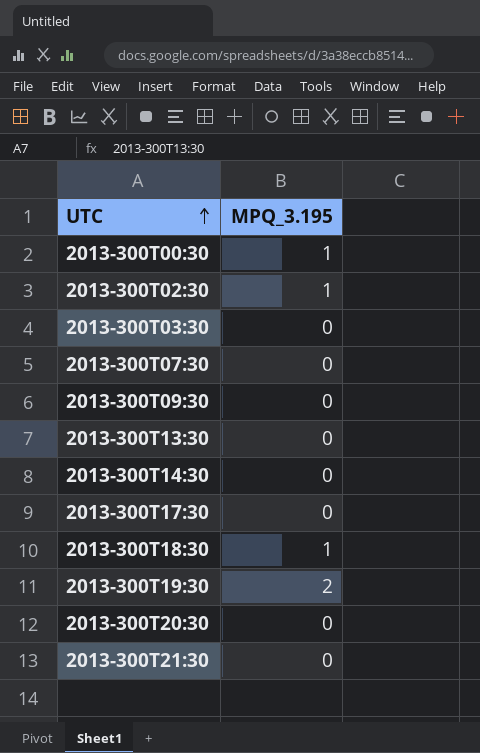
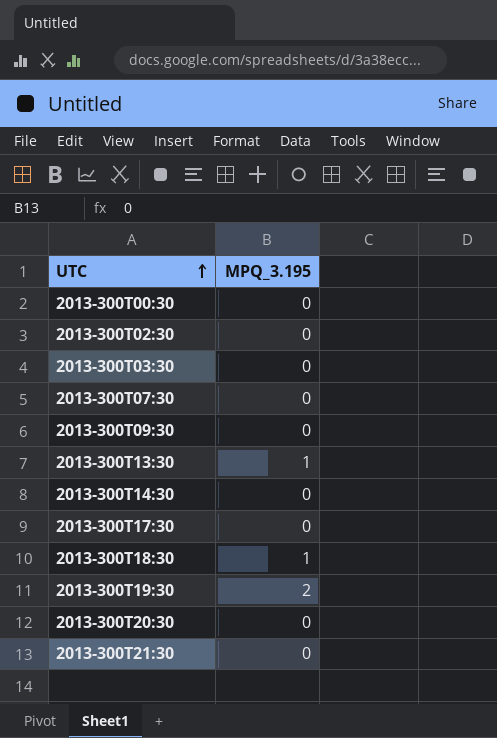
2013-300T00:30 | MPQ_3.195: 1 -> 0
2013-300T02:30 | MPQ_3.195: 1 -> 0
2013-300T13:30 | MPQ_3.195: 0 -> 1

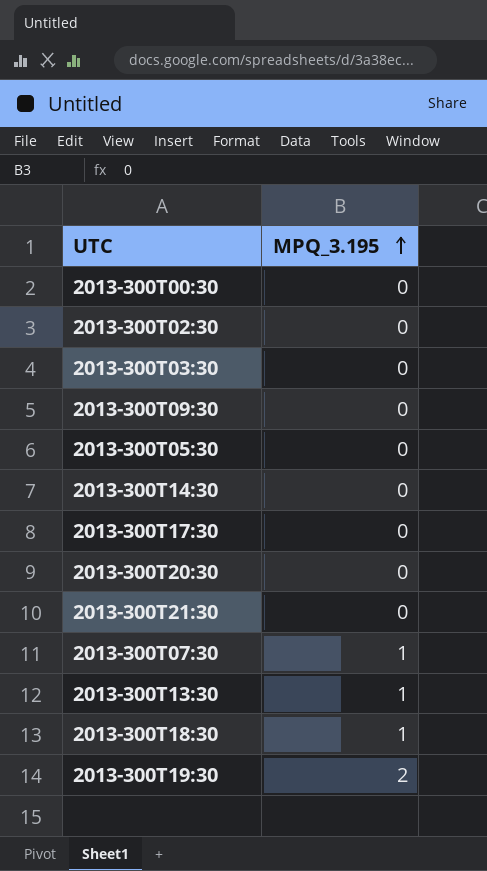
row order: UTC ascending -> MPQ_3.195 ascending
row 2013-300T05:30: none -> 0
2013-300T07:30 | MPQ_3.195: 0 -> 1

